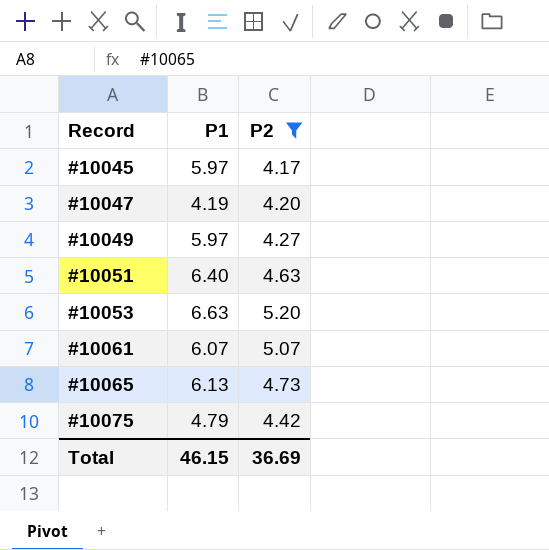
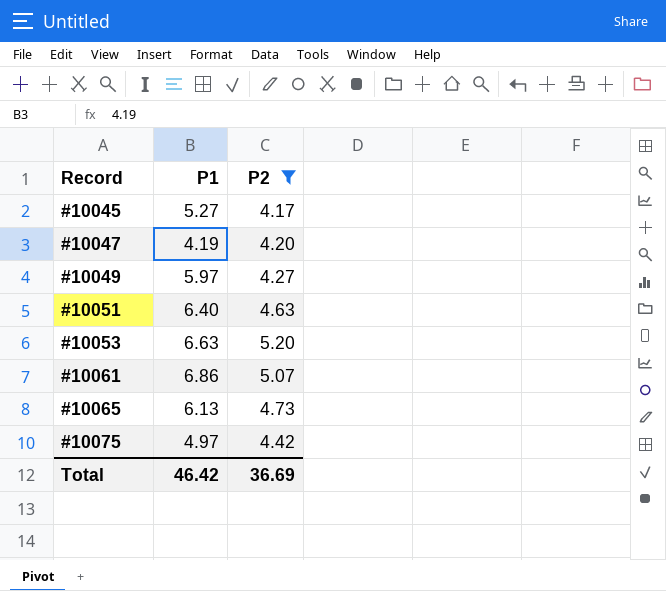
#10045 | P1: 5.97 -> 5.27
#10061 | P1: 6.07 -> 6.86
#10075 | P1: 4.79 -> 4.97
Total | P1: 46.15 -> 46.42

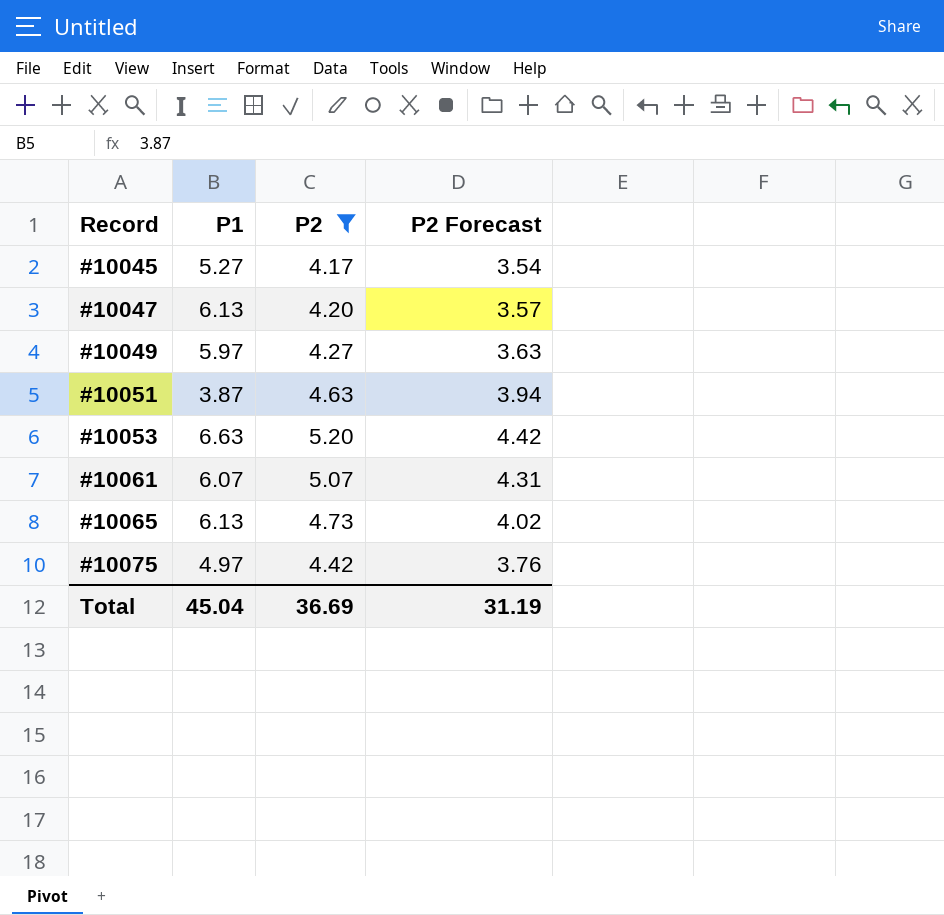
column P2 Forecast | formula: none -> [P2] * 0.85
#10047 | P1: 4.19 -> 6.13
#10051 | P1: 6.40 -> 3.87
#10061 | P1: 6.86 -> 6.07
Total | P1: 46.42 -> 45.04

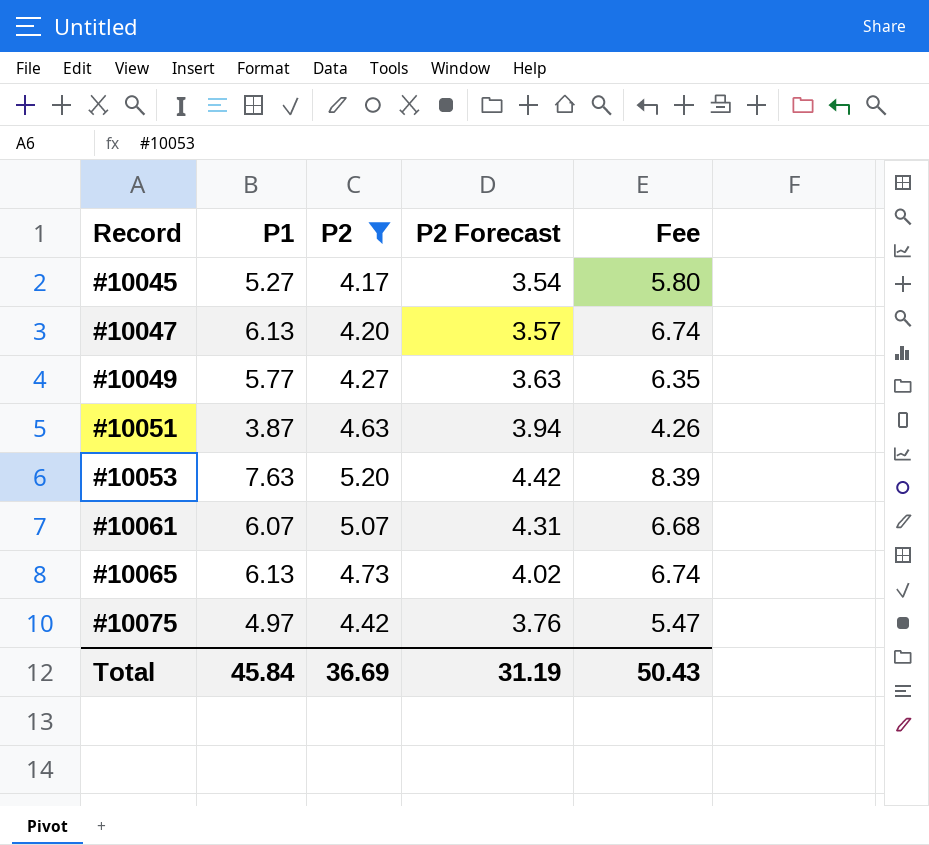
column Fee | formula: none -> [P1] * 1.1
#10049 | P1: 5.97 -> 5.77
#10053 | P1: 6.63 -> 7.63
Total | P1: 45.04 -> 45.84

